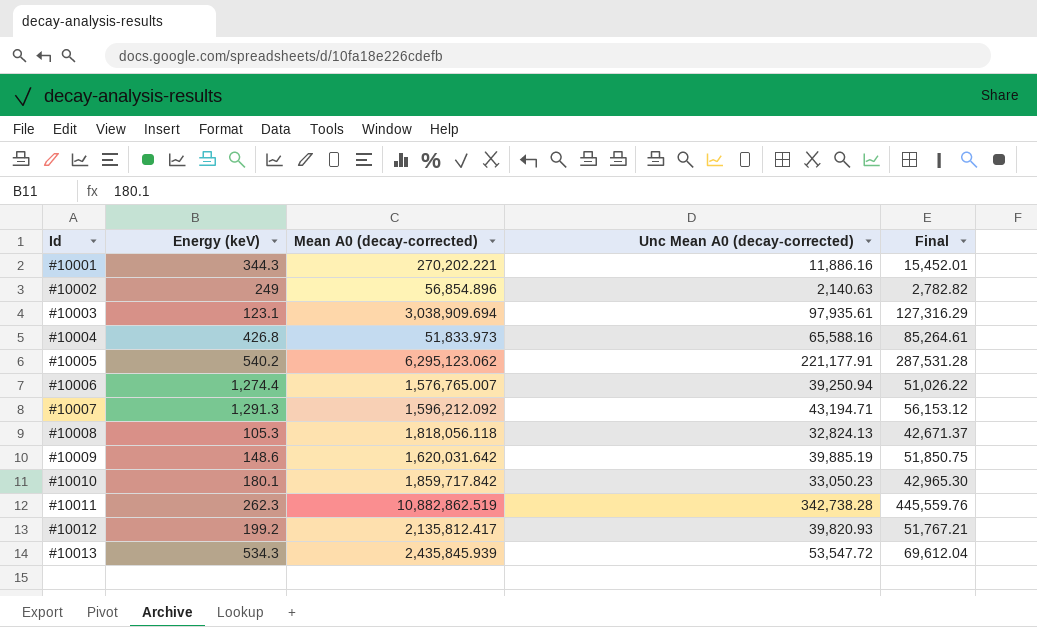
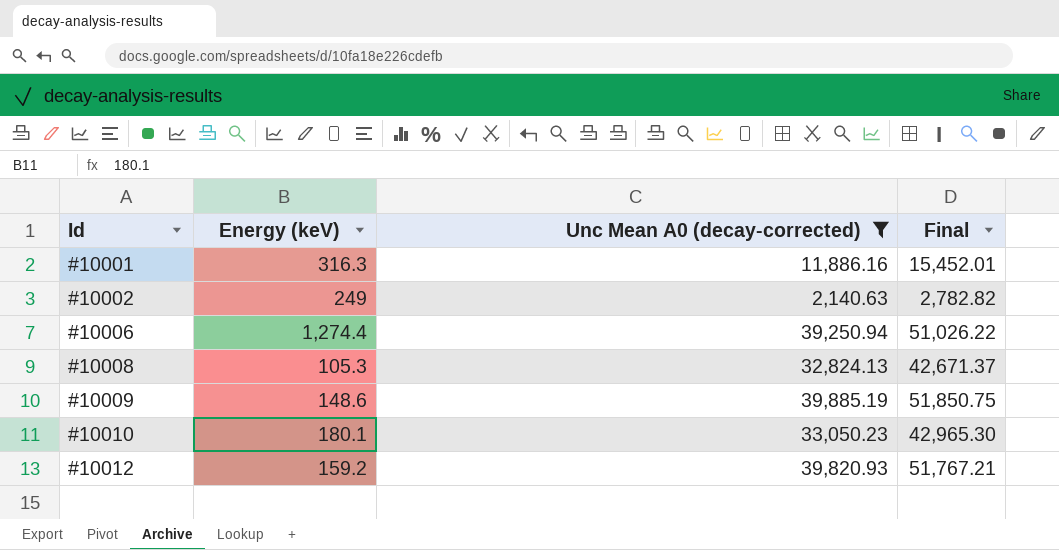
filter: none -> Unc Mean A0 (decay-corrected) <= 39,885.19
column Mean A0 (decay-corrected) | position: 3 -> none
#10001 | Energy (keV): 344.3 -> 316.3
#10012 | Energy (keV): 199.2 -> 159.2

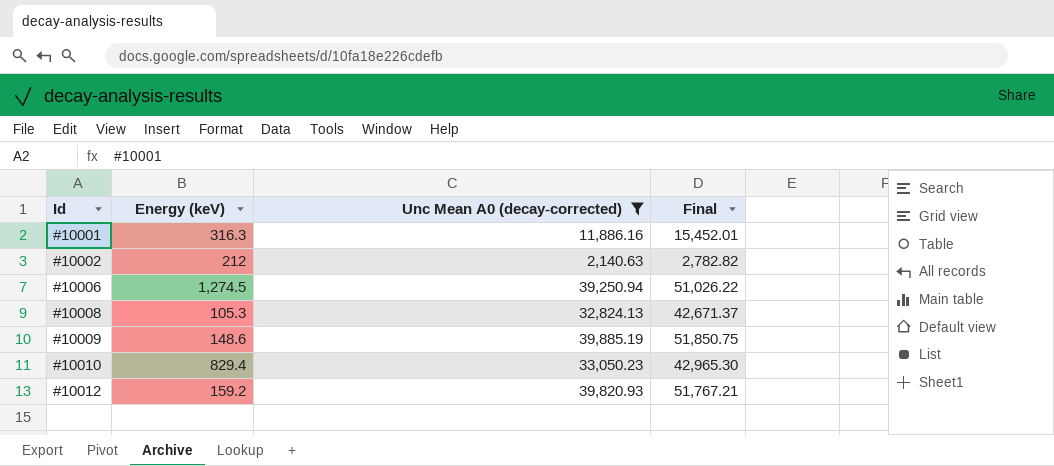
#10002 | Energy (keV): 249 -> 212
#10006 | Energy (keV): 1,274.4 -> 1,274.5
#10010 | Energy (keV): 180.1 -> 829.4

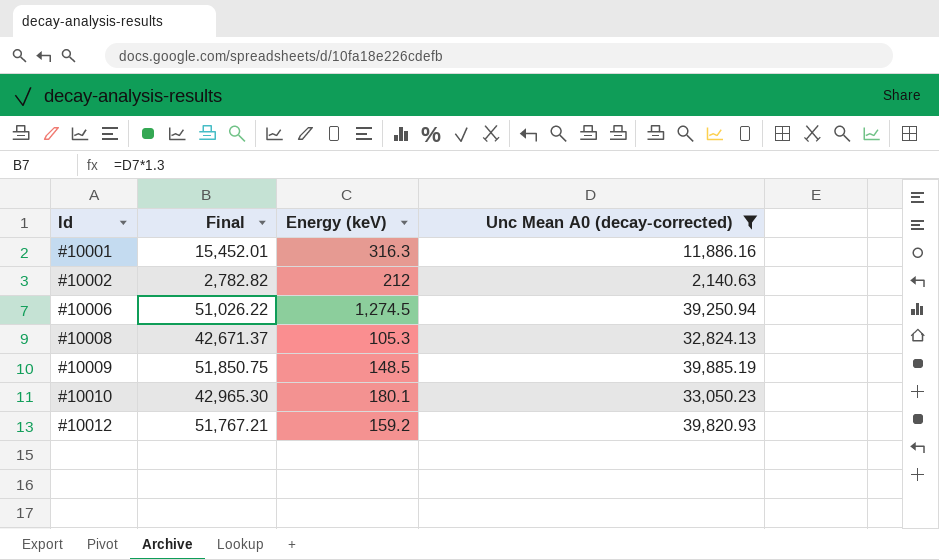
column Final | position: 4 -> 2
#10009 | Energy (keV): 148.6 -> 148.5
#10010 | Energy (keV): 829.4 -> 180.1

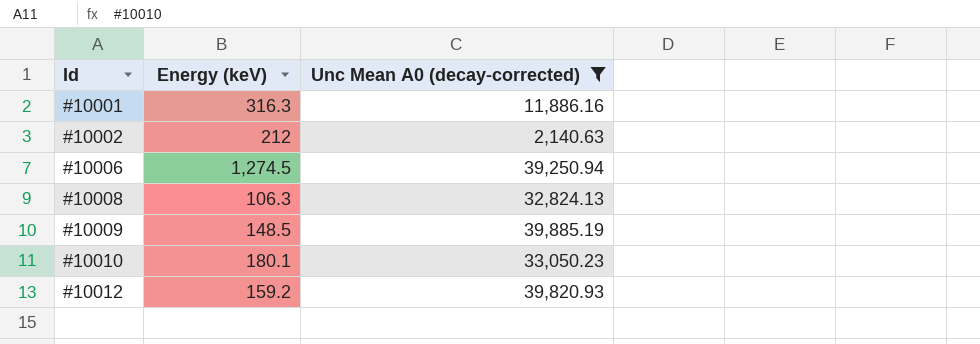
column Final | formula: [Unc Mean A0 (decay-corrected)] * 1.3 -> none
#10008 | Energy (keV): 105.3 -> 106.3

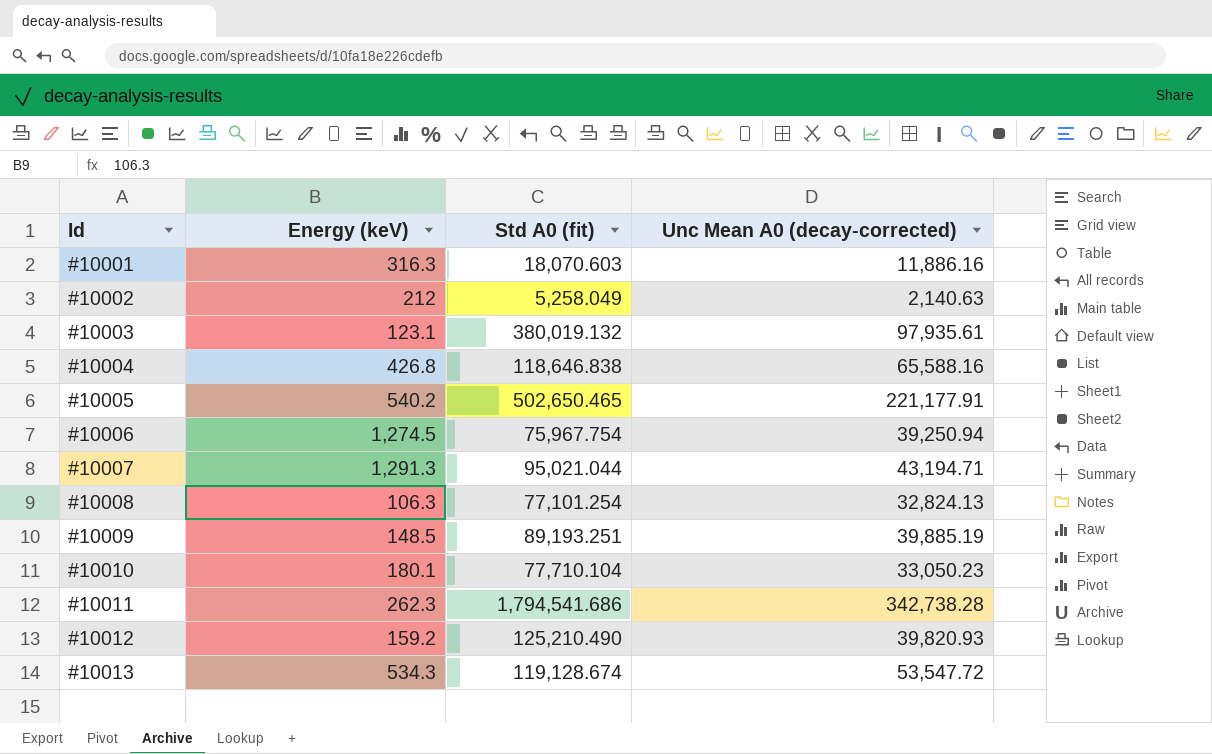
filter: Unc Mean A0 (decay-corrected) <= 39,885.19 -> none
column Std A0 (fit) | position: none -> 3

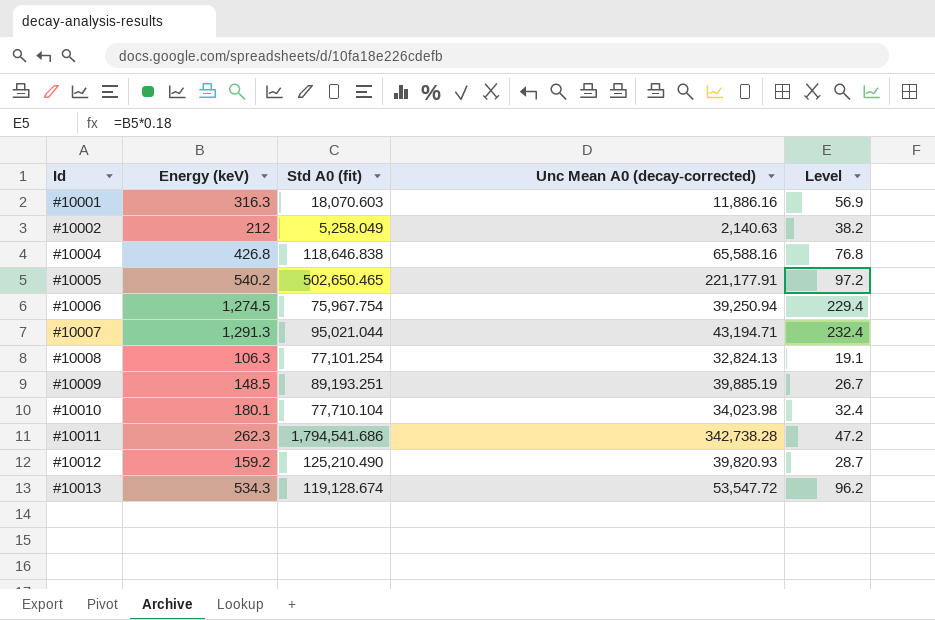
column Level | formula: none -> [Energy (keV)] * 0.18
row #10003: 123.1 | 380,019.132 | 97,935.61 -> none
#10010 | Unc Mean A0 (decay-corrected): 33,050.23 -> 34,023.98

